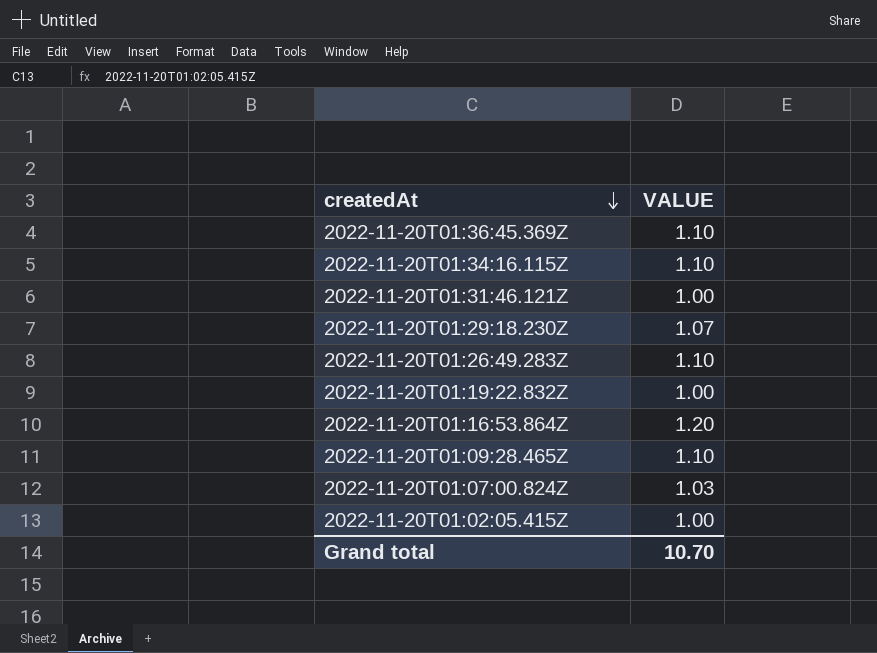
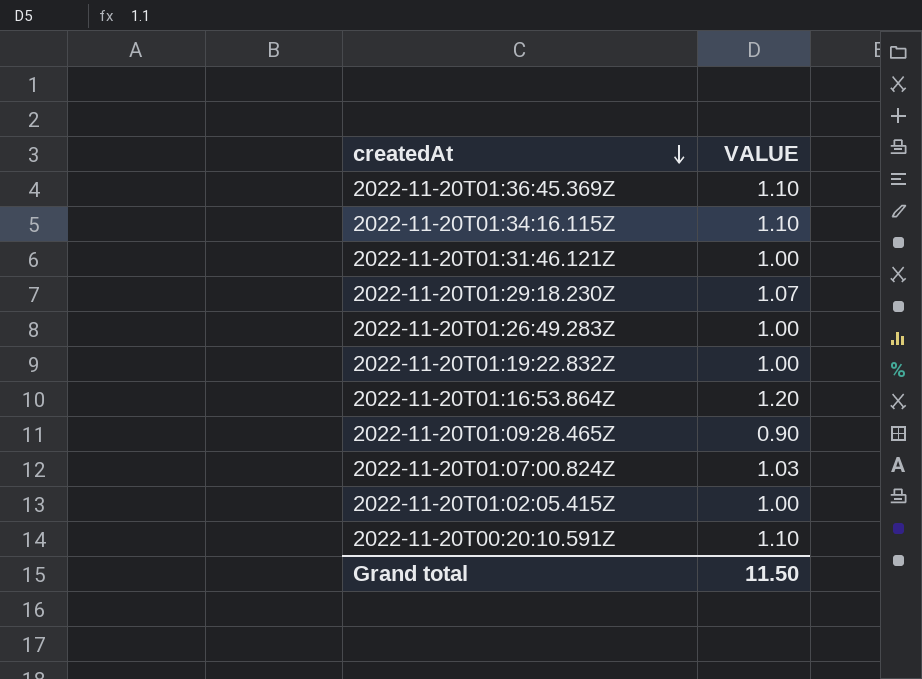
2022-11-20T01:26:49.283Z | VALUE: 1.10 -> 1.00
2022-11-20T01:09:28.465Z | VALUE: 1.10 -> 0.90
row 2022-11-20T00:20:10.591Z: none -> 1.10
Grand total | VALUE: 10.70 -> 11.50

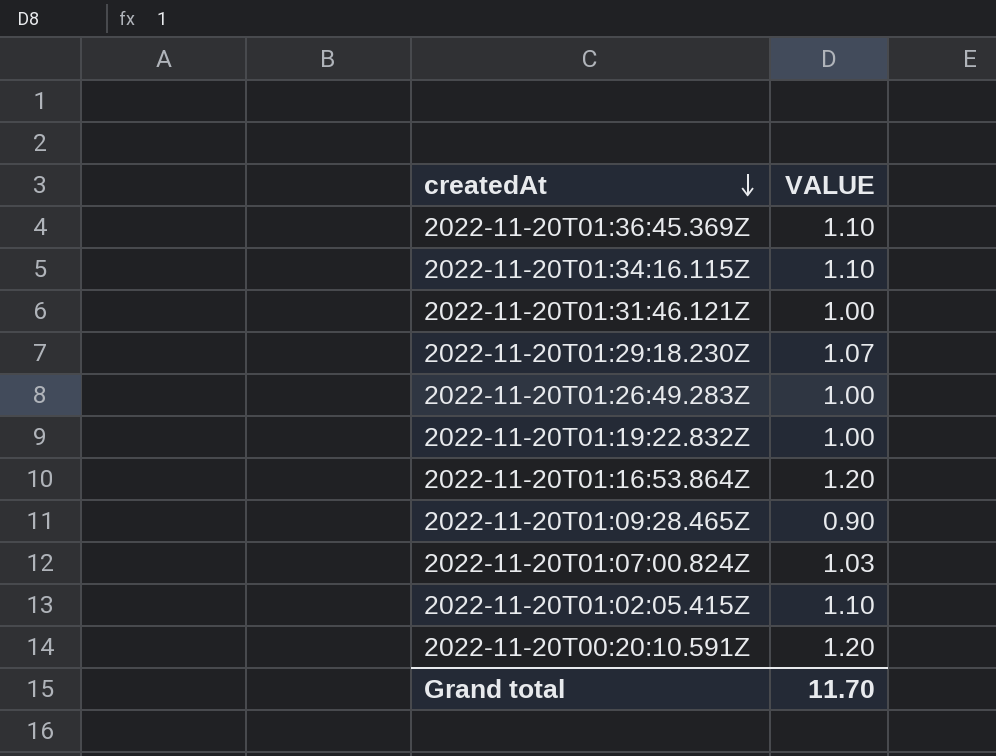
2022-11-20T01:02:05.415Z | VALUE: 1.00 -> 1.10
2022-11-20T00:20:10.591Z | VALUE: 1.10 -> 1.20
Grand total | VALUE: 11.50 -> 11.70

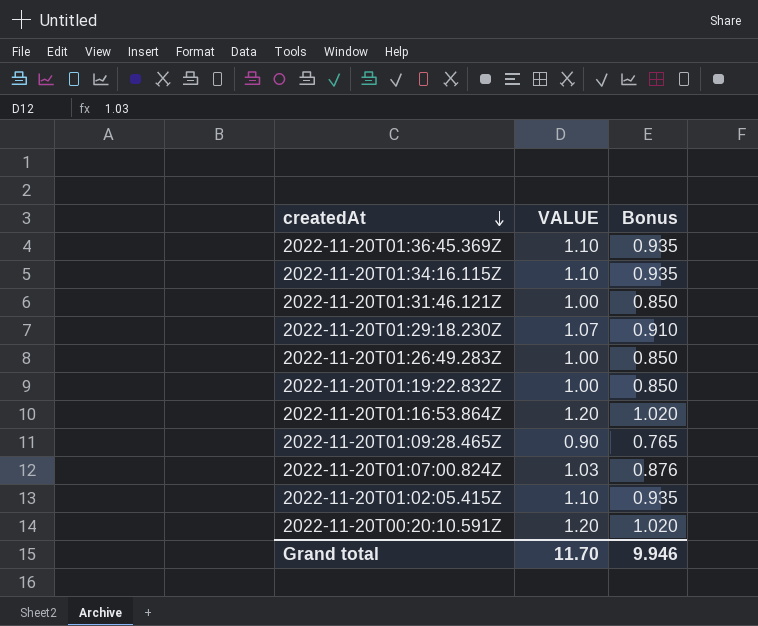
column Bonus | formula: none -> [VALUE] * 0.85

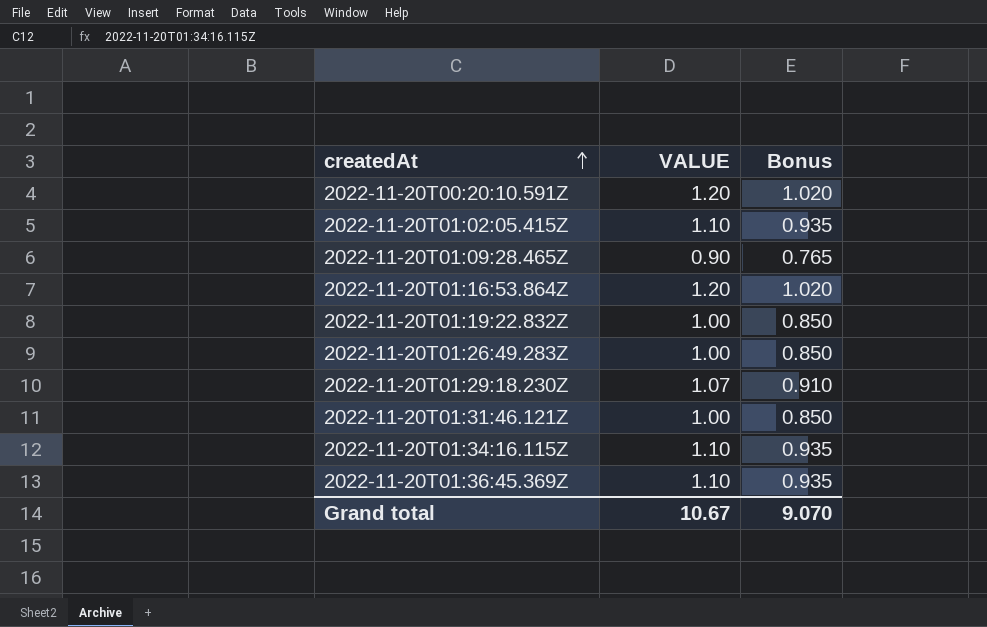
row order: createdAt descending -> createdAt ascending
row 2022-11-20T01:07:00.824Z: 1.03 | 0.876 -> none
Grand total | VALUE: 11.70 -> 10.67
Grand total | Bonus: 9.946 -> 9.070

